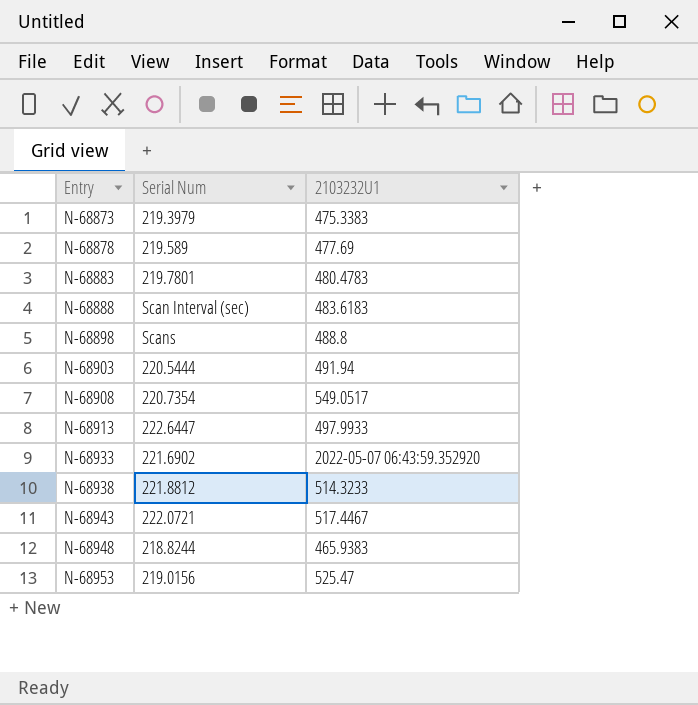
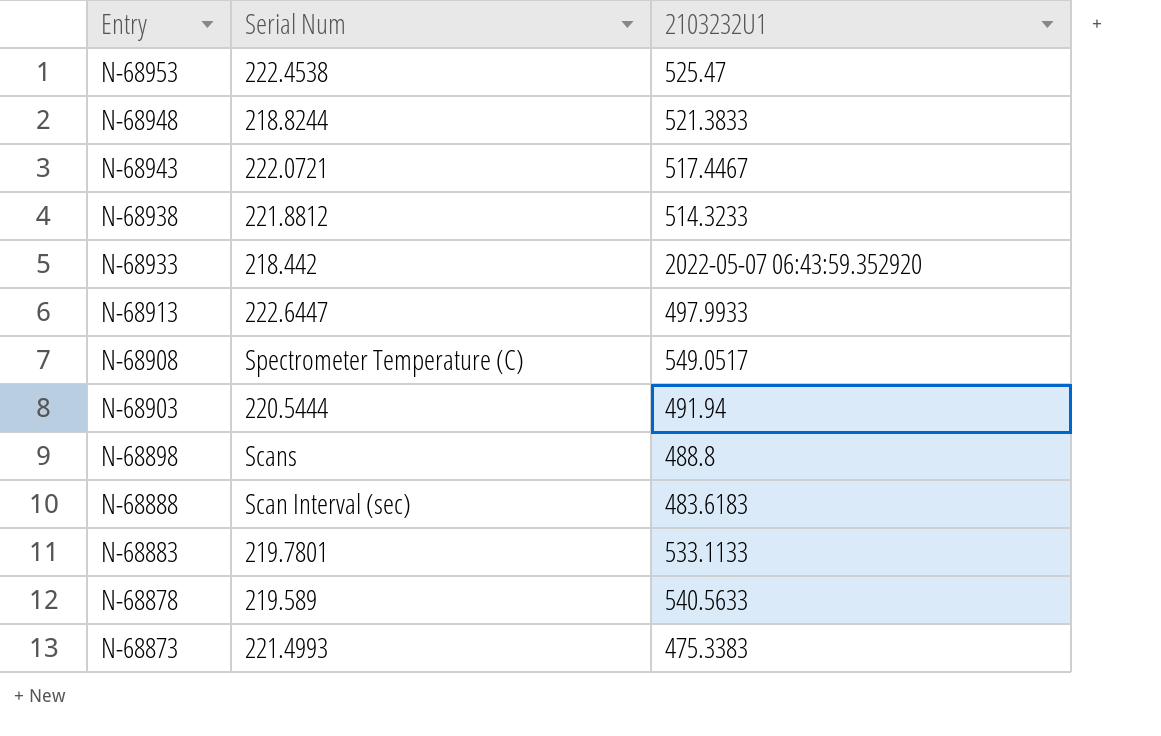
row order: Entry ascending -> Entry descending
N-68953 | Serial Num: 219.0156 -> 222.4538
N-68948 | 2103232U1: 465.9383 -> 521.3833
N-68933 | Serial Num: 221.6902 -> 218.442
N-68908 | Serial Num: 220.7354 -> Spectrometer Temperature (C)
N-68883 | 2103232U1: 480.4783 -> 533.1133
N-68878 | 2103232U1: 477.69 -> 540.5633
N-68873 | Serial Num: 219.3979 -> 221.4993

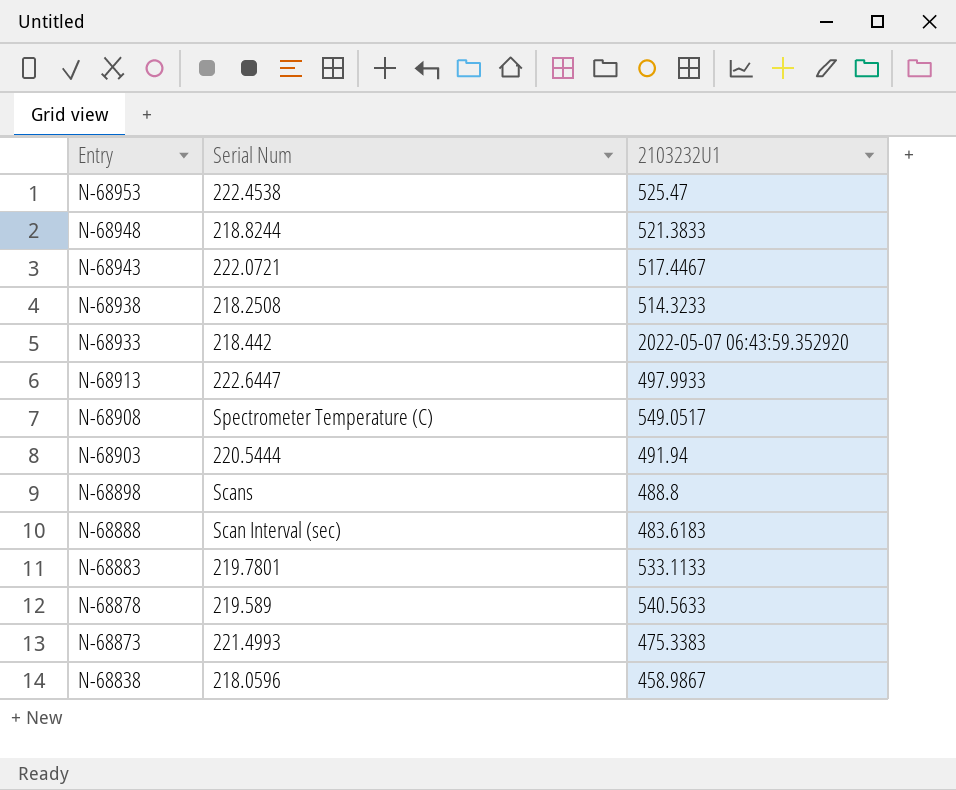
N-68938 | Serial Num: 221.8812 -> 218.2508
row N-68838: none -> 218.0596 | 458.9867

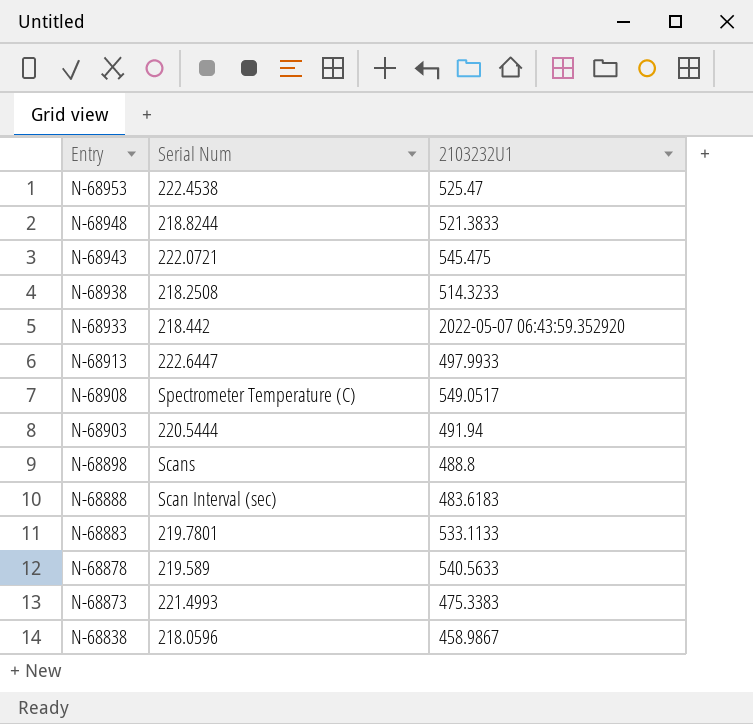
N-68943 | 2103232U1: 517.4467 -> 545.475

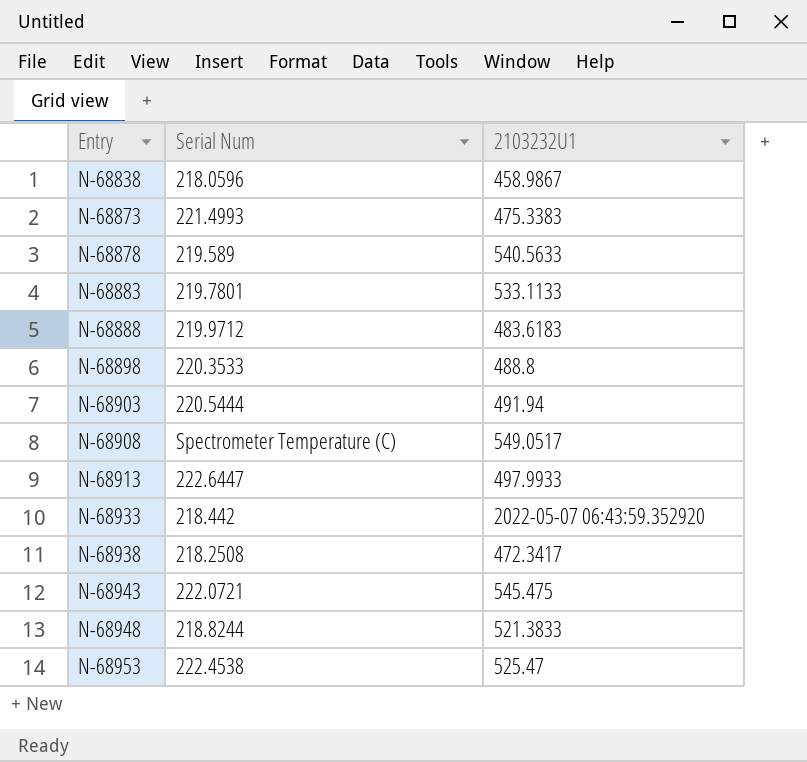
row order: Entry descending -> Entry ascending
N-68888 | Serial Num: Scan Interval (sec) -> 219.9712
N-68898 | Serial Num: Scans -> 220.3533
N-68938 | 2103232U1: 514.3233 -> 472.3417

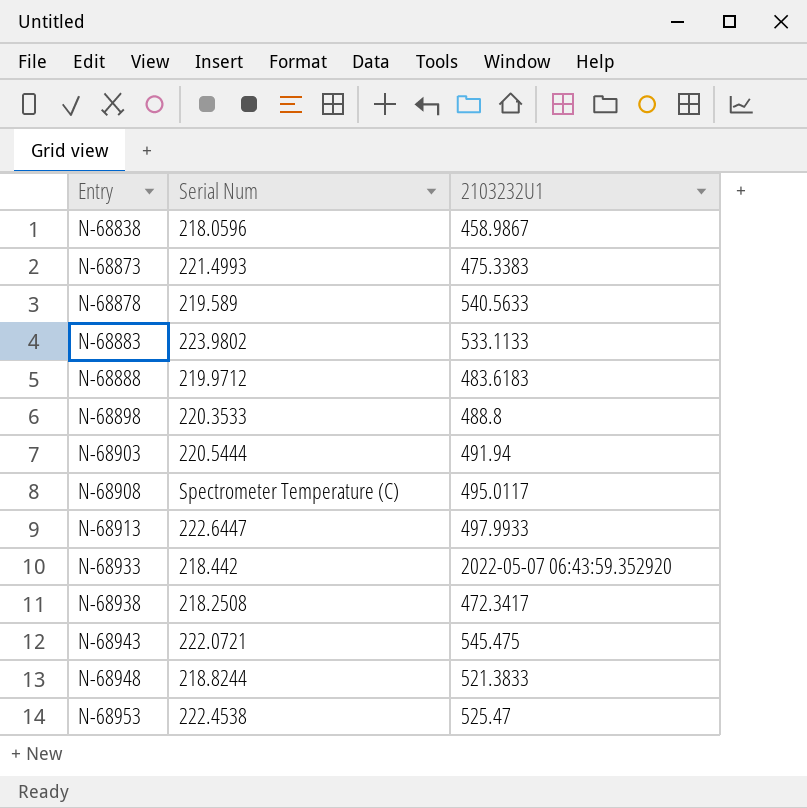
N-68883 | Serial Num: 219.7801 -> 223.9802
N-68908 | 2103232U1: 549.0517 -> 495.0117

